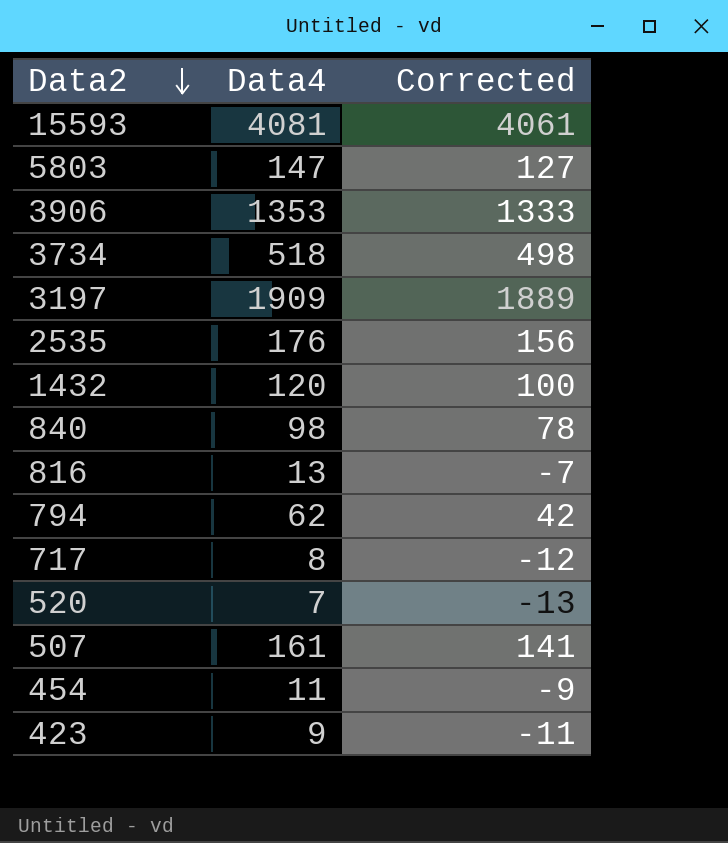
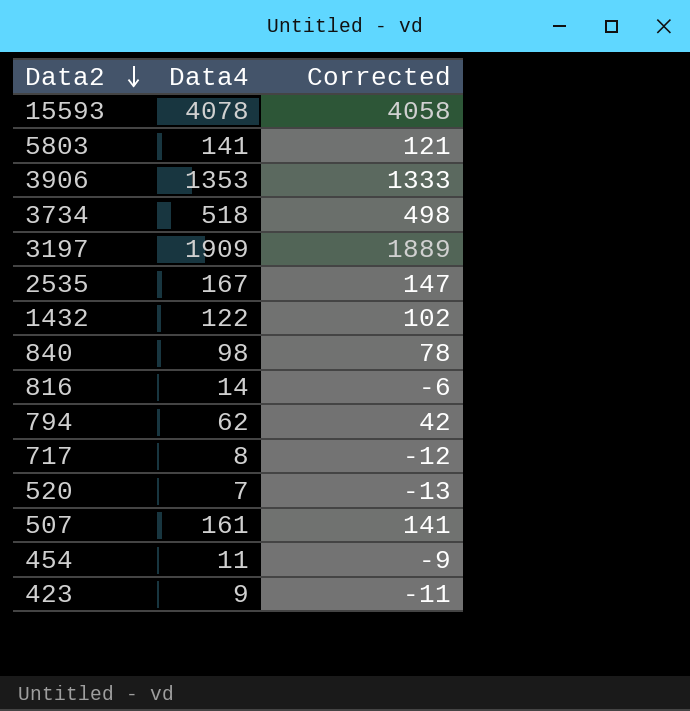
15593 | Data4: 4081 -> 4078
15593 | Corrected: 4061 -> 4058
5803 | Data4: 147 -> 141
5803 | Corrected: 127 -> 121
2535 | Data4: 176 -> 167
2535 | Corrected: 156 -> 147
1432 | Data4: 120 -> 122
1432 | Corrected: 100 -> 102
816 | Data4: 13 -> 14
816 | Corrected: -7 -> -6

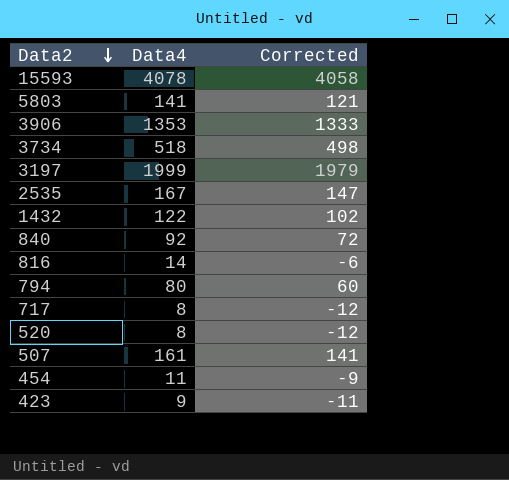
3197 | Data4: 1909 -> 1999
3197 | Corrected: 1889 -> 1979
840 | Data4: 98 -> 92
840 | Corrected: 78 -> 72
794 | Data4: 62 -> 80
794 | Corrected: 42 -> 60
520 | Data4: 7 -> 8
520 | Corrected: -13 -> -12

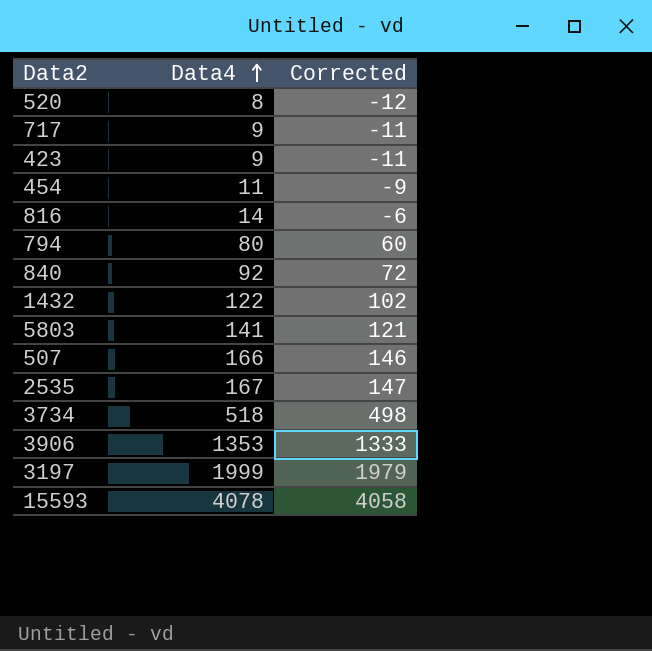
row order: Data2 descending -> Data4 ascending
717 | Data4: 8 -> 9
717 | Corrected: -12 -> -11
507 | Data4: 161 -> 166
507 | Corrected: 141 -> 146

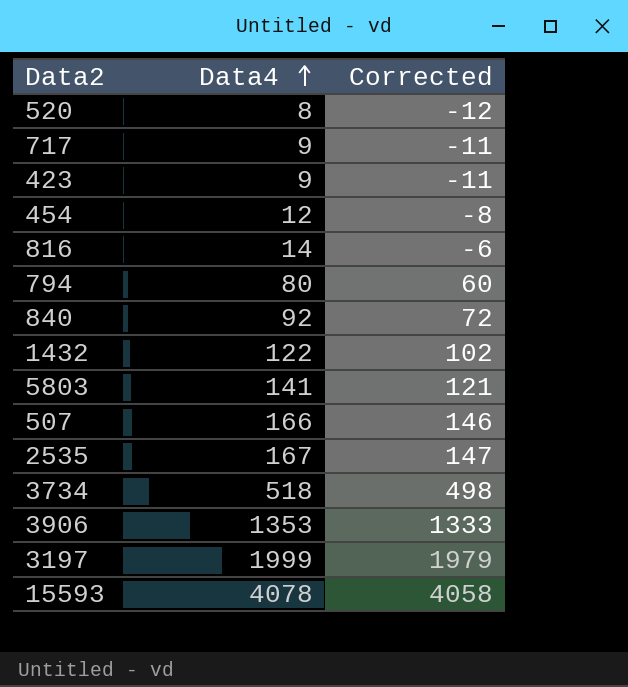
454 | Data4: 11 -> 12
454 | Corrected: -9 -> -8

